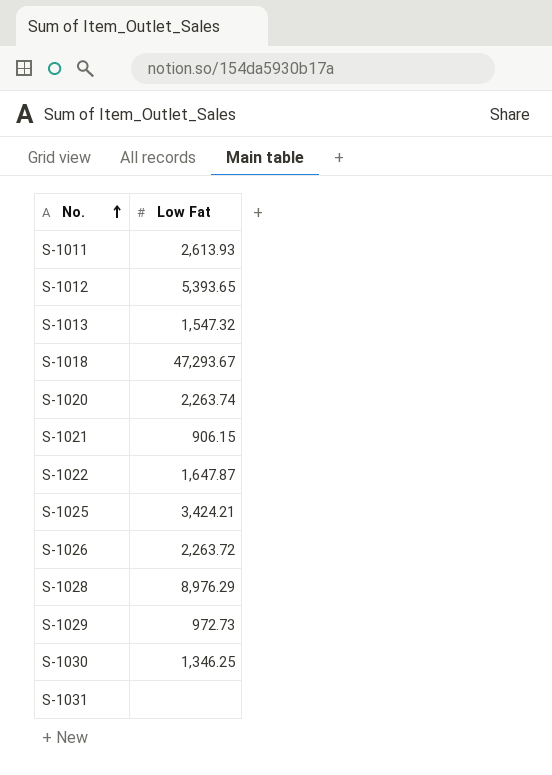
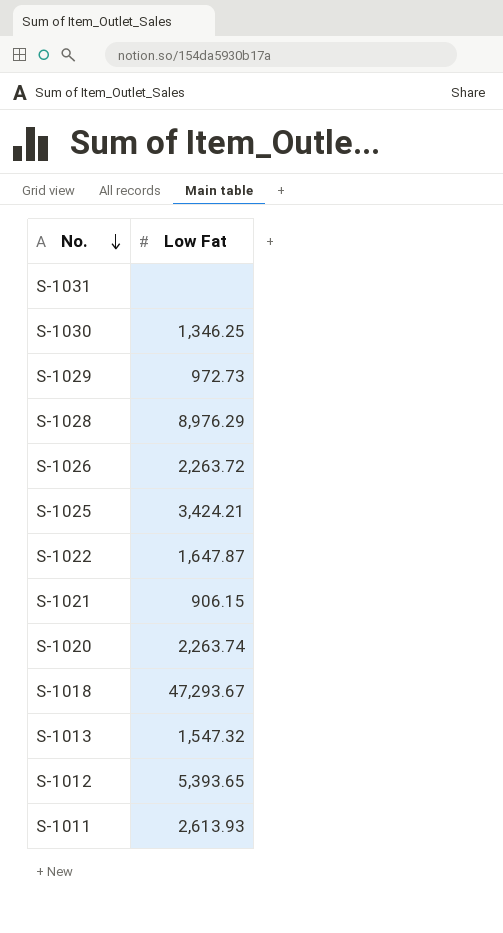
row order: No. ascending -> No. descending

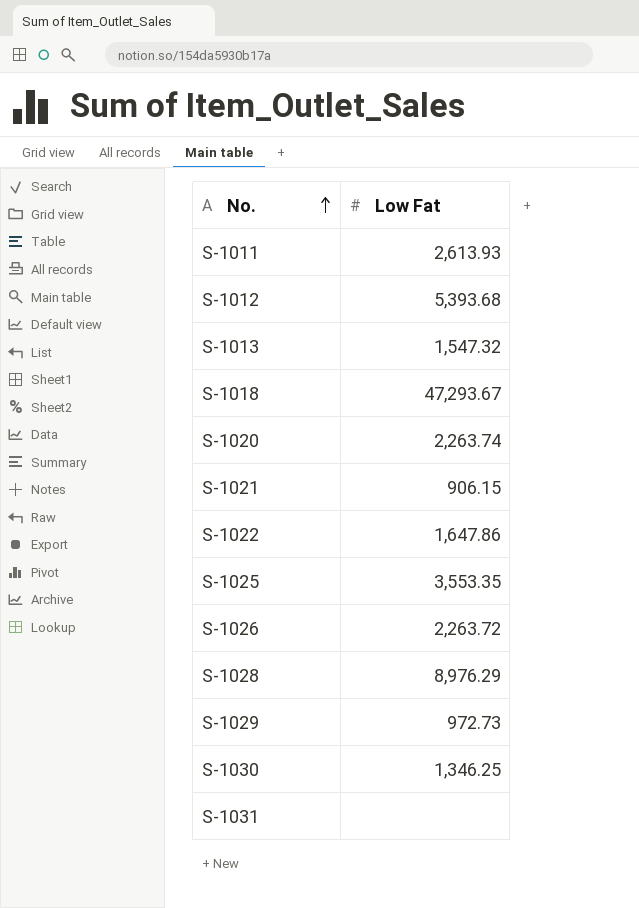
row order: No. descending -> No. ascending
S-1012 | Low Fat: 5,393.65 -> 5,393.68
S-1022 | Low Fat: 1,647.87 -> 1,647.86
S-1025 | Low Fat: 3,424.21 -> 3,553.35

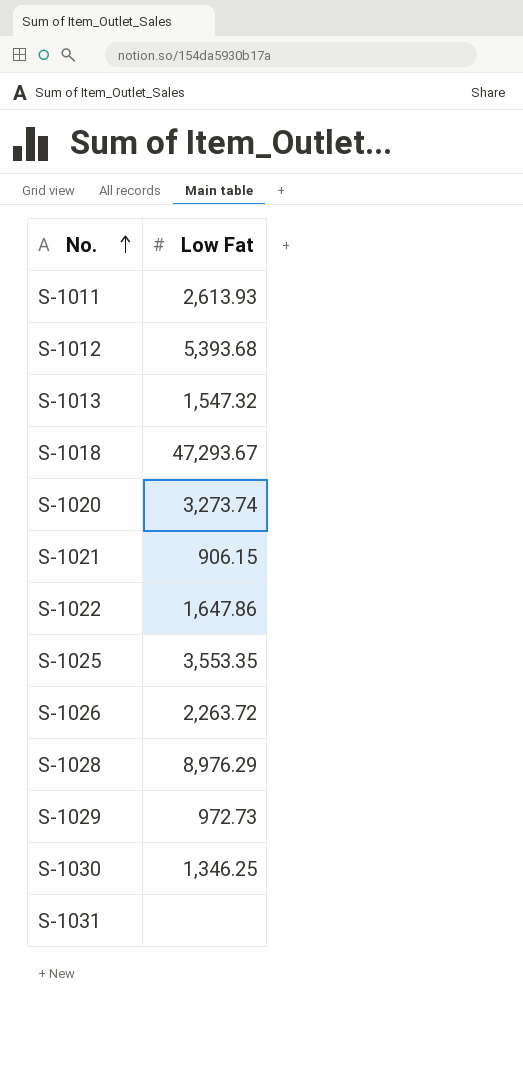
S-1020 | Low Fat: 2,263.74 -> 3,273.74

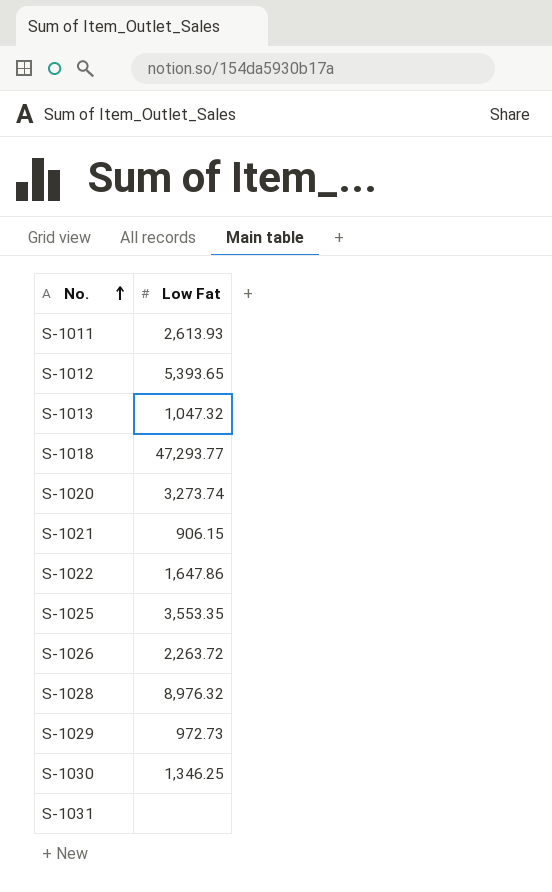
S-1012 | Low Fat: 5,393.68 -> 5,393.65
S-1013 | Low Fat: 1,547.32 -> 1,047.32
S-1018 | Low Fat: 47,293.67 -> 47,293.77
S-1028 | Low Fat: 8,976.29 -> 8,976.32

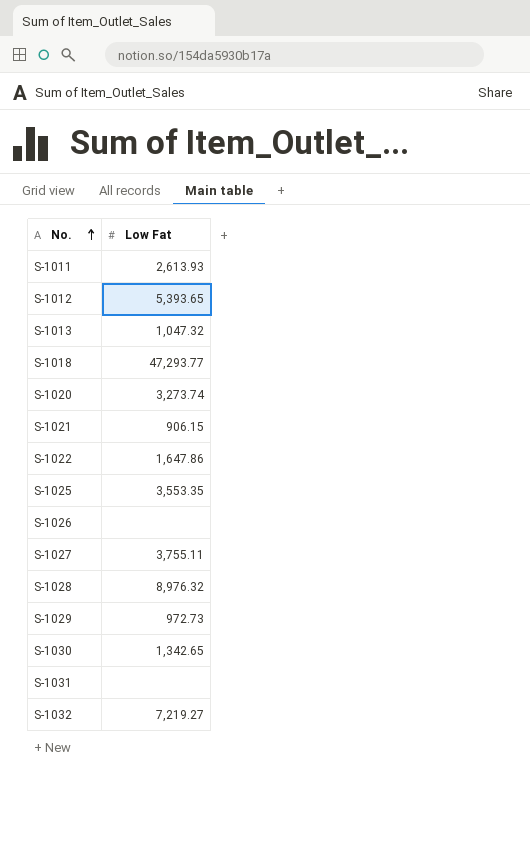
S-1026 | Low Fat: 2,263.72 -> none
row S-1027: none -> 3,755.11
S-1030 | Low Fat: 1,346.25 -> 1,342.65
row S-1032: none -> 7,219.27

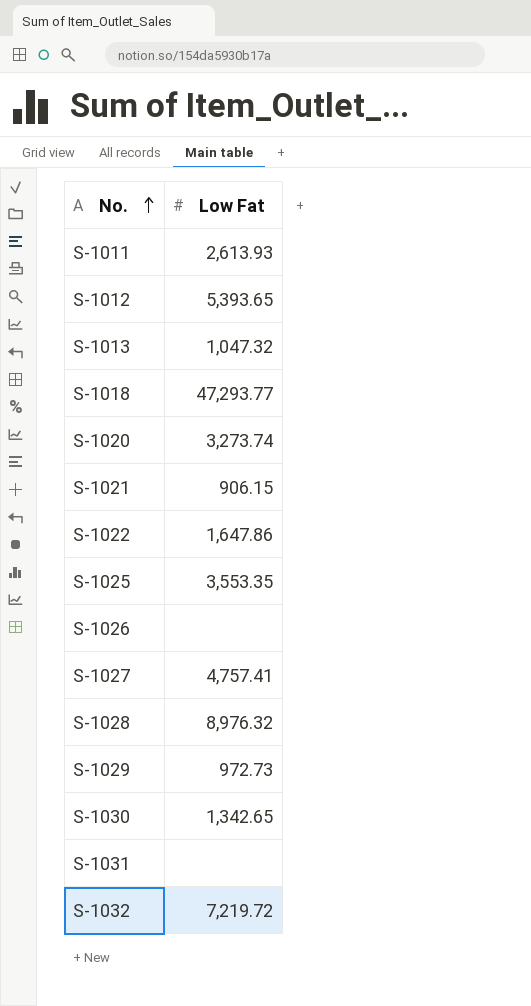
S-1027 | Low Fat: 3,755.11 -> 4,757.41
S-1032 | Low Fat: 7,219.27 -> 7,219.72

